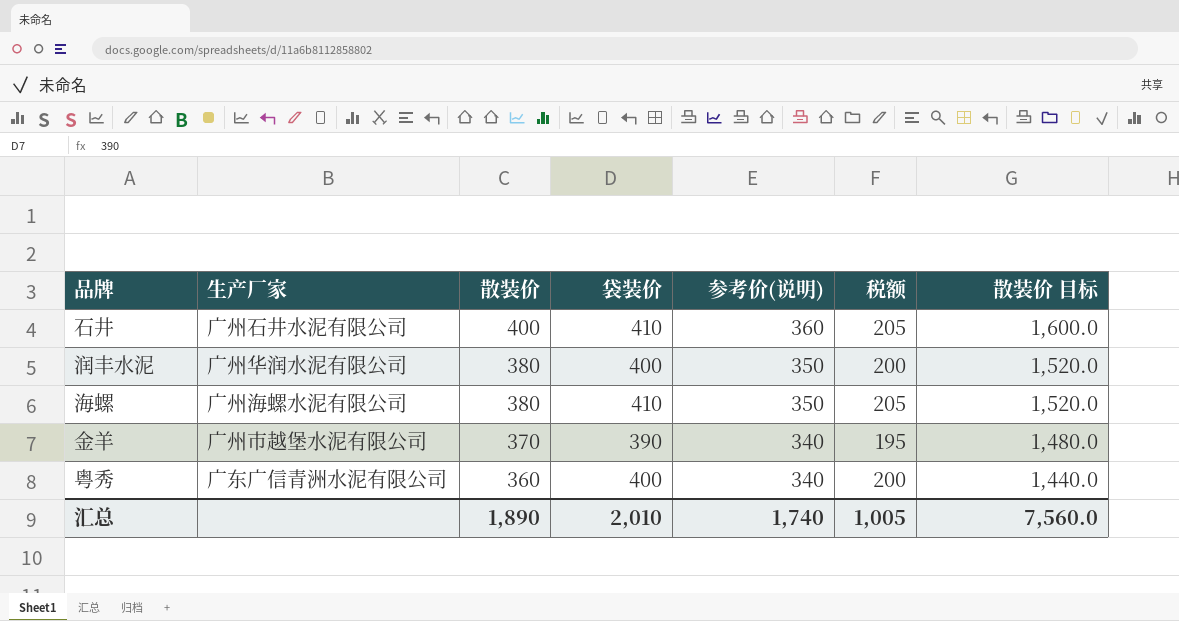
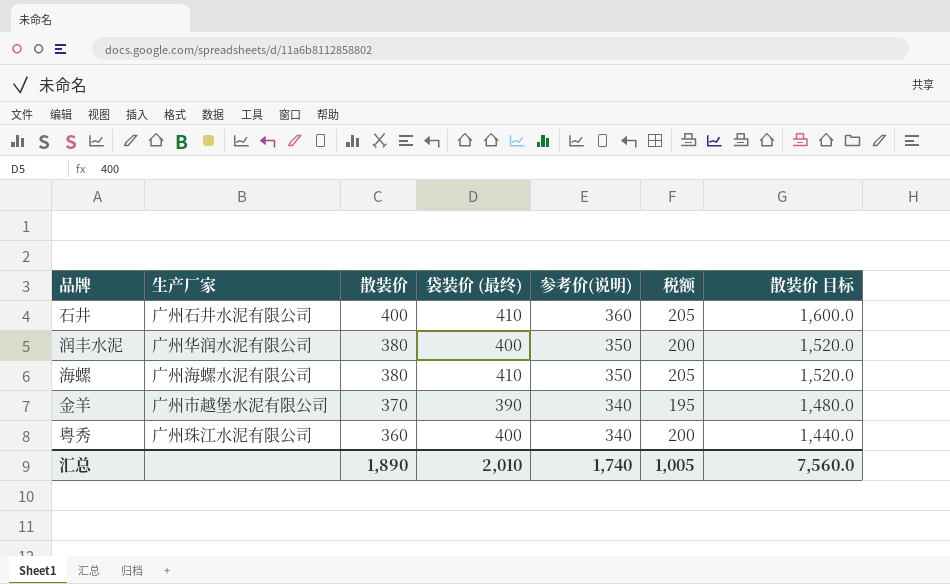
column name: 袋装价 -> 袋装价 (最终)
粤秀 | 生产厂家: 广东广信青洲水泥有限公司 -> 广州珠江水泥有限公司

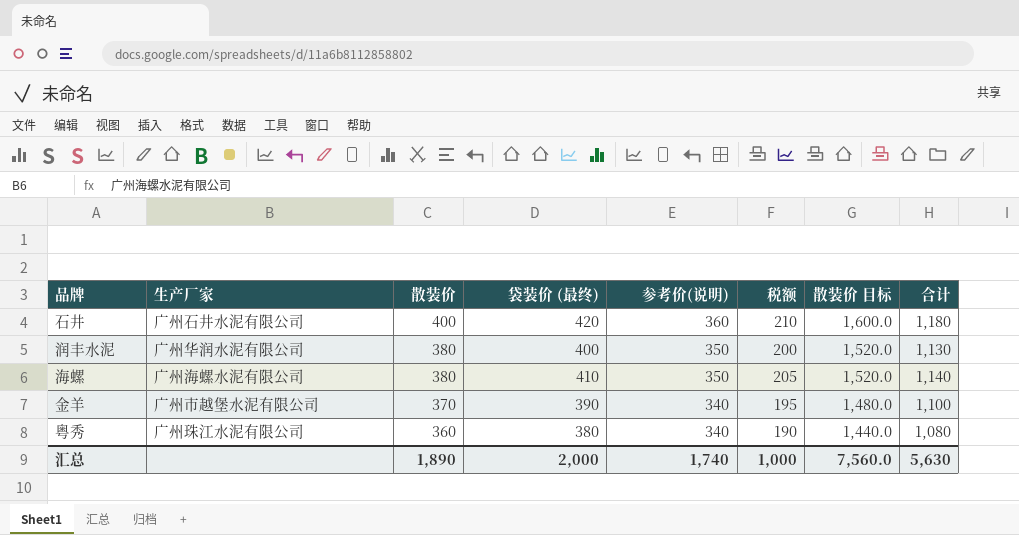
column 合计 | formula: none -> [散装价] + [袋装价 (最终)] + [参考价(说明)]
石井 | 袋装价 (最终): 410 -> 420
石井 | 税额: 205 -> 210
粤秀 | 袋装价 (最终): 400 -> 380
粤秀 | 税额: 200 -> 190
汇总 | 袋装价 (最终): 2,010 -> 2,000
汇总 | 税额: 1,005 -> 1,000

